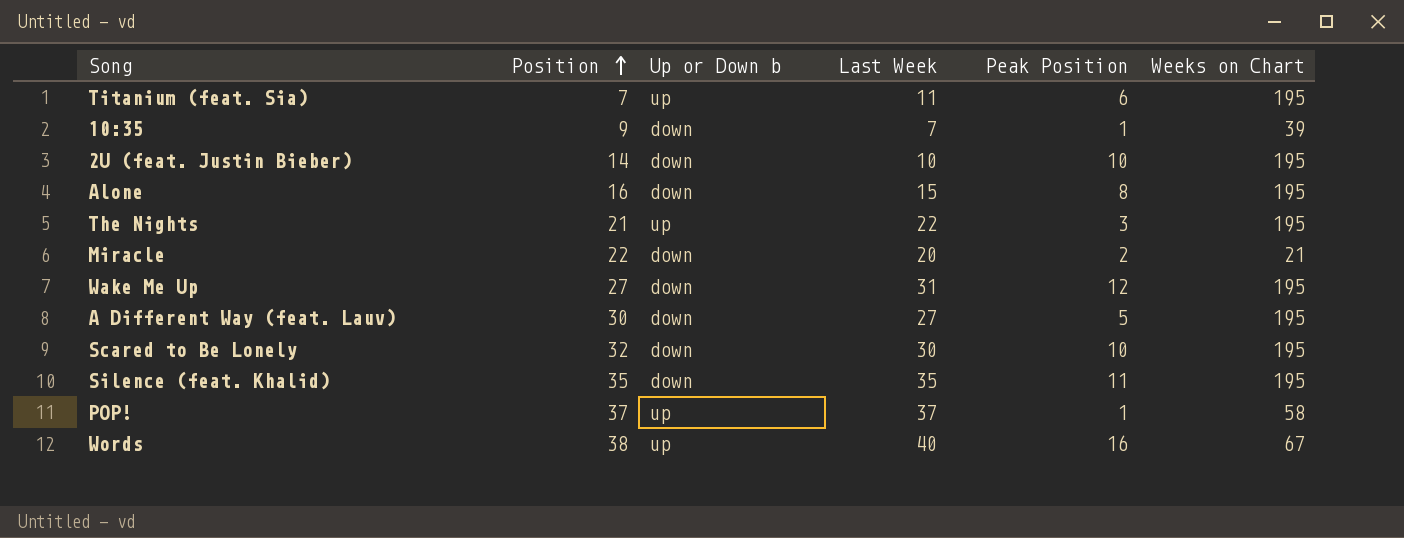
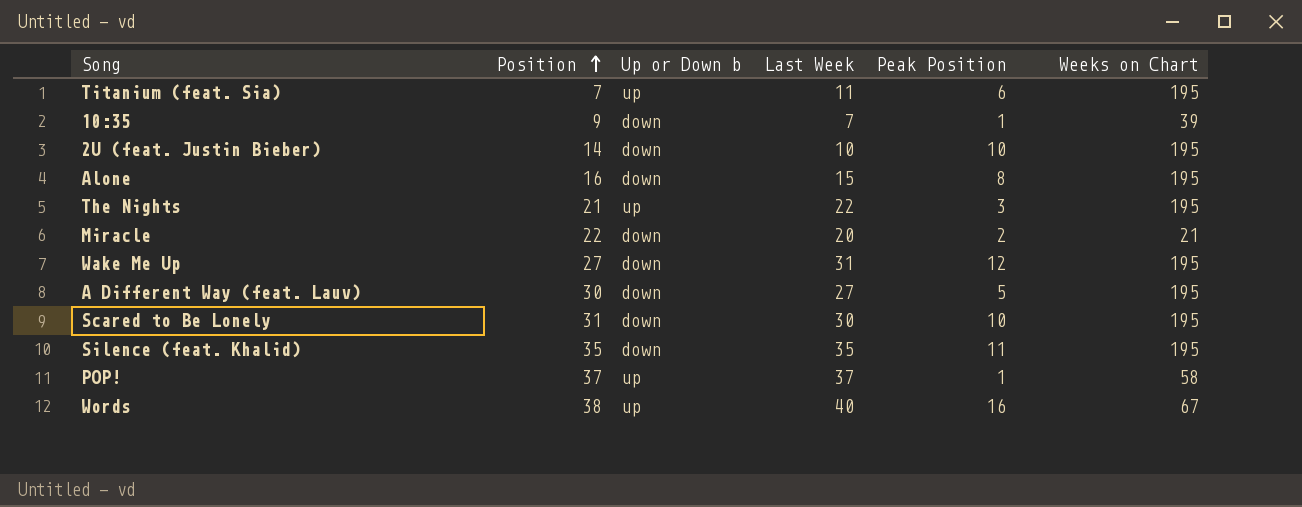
Scared to Be Lonely | Position: 32 -> 31

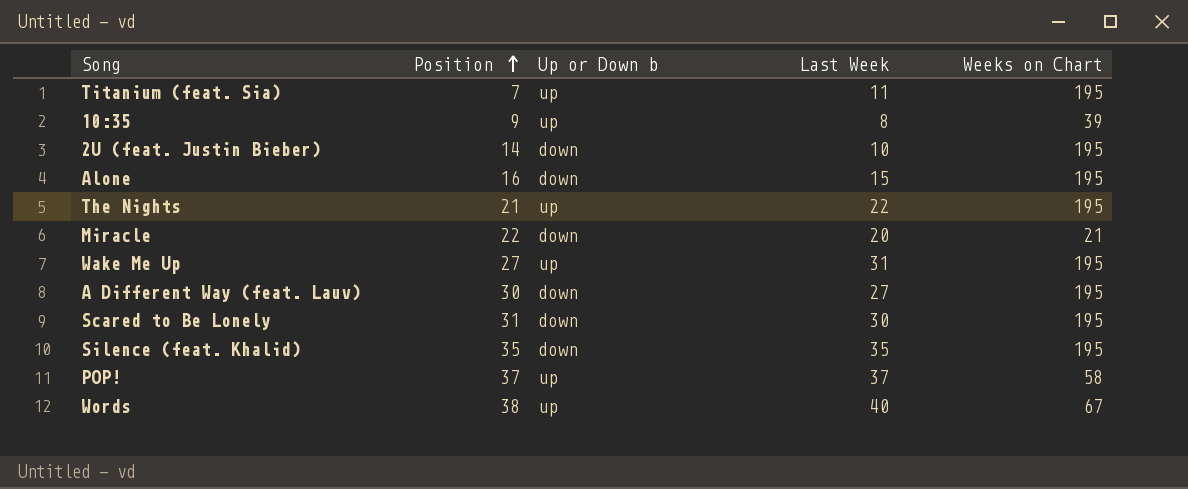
column Peak Position | position: 5 -> none
10:35 | Up or Down b: down -> up
10:35 | Last Week: 7 -> 8
Wake Me Up | Up or Down b: down -> up

